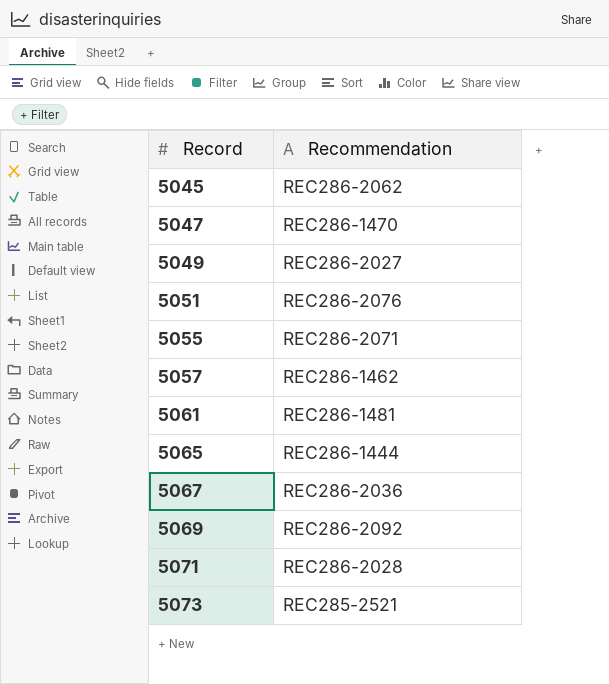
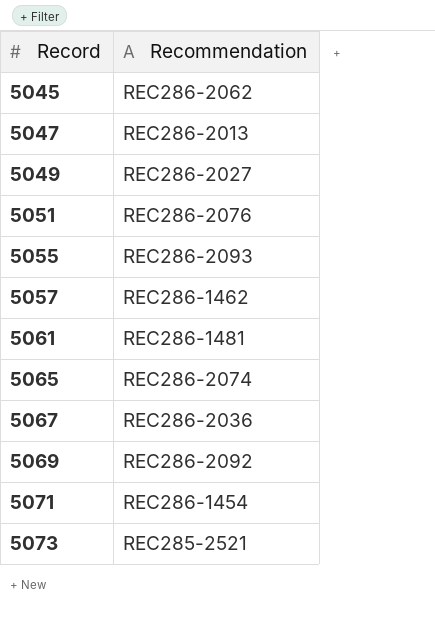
5047 | Recommendation: REC286-1470 -> REC286-2013
5055 | Recommendation: REC286-2071 -> REC286-2093
5065 | Recommendation: REC286-1444 -> REC286-2074
5071 | Recommendation: REC286-2028 -> REC286-1454

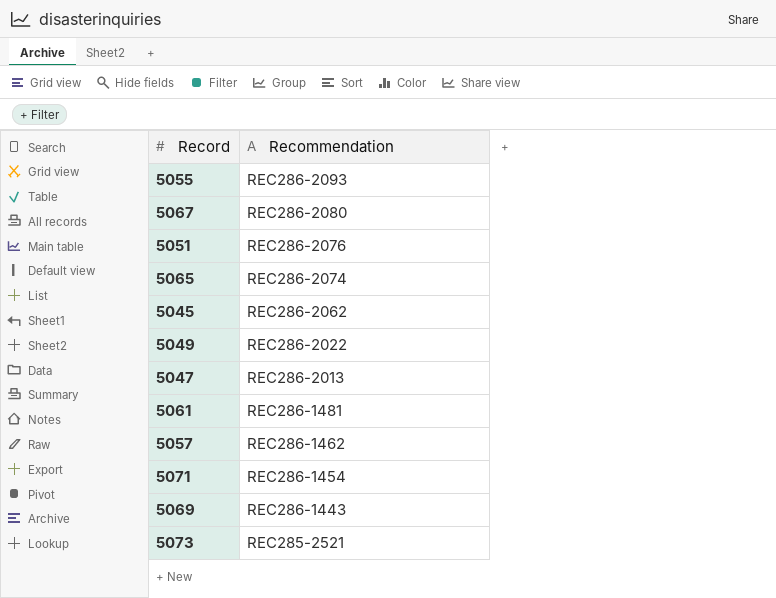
row order: Record ascending -> Recommendation descending
5067 | Recommendation: REC286-2036 -> REC286-2080
5049 | Recommendation: REC286-2027 -> REC286-2022
5069 | Recommendation: REC286-2092 -> REC286-1443

